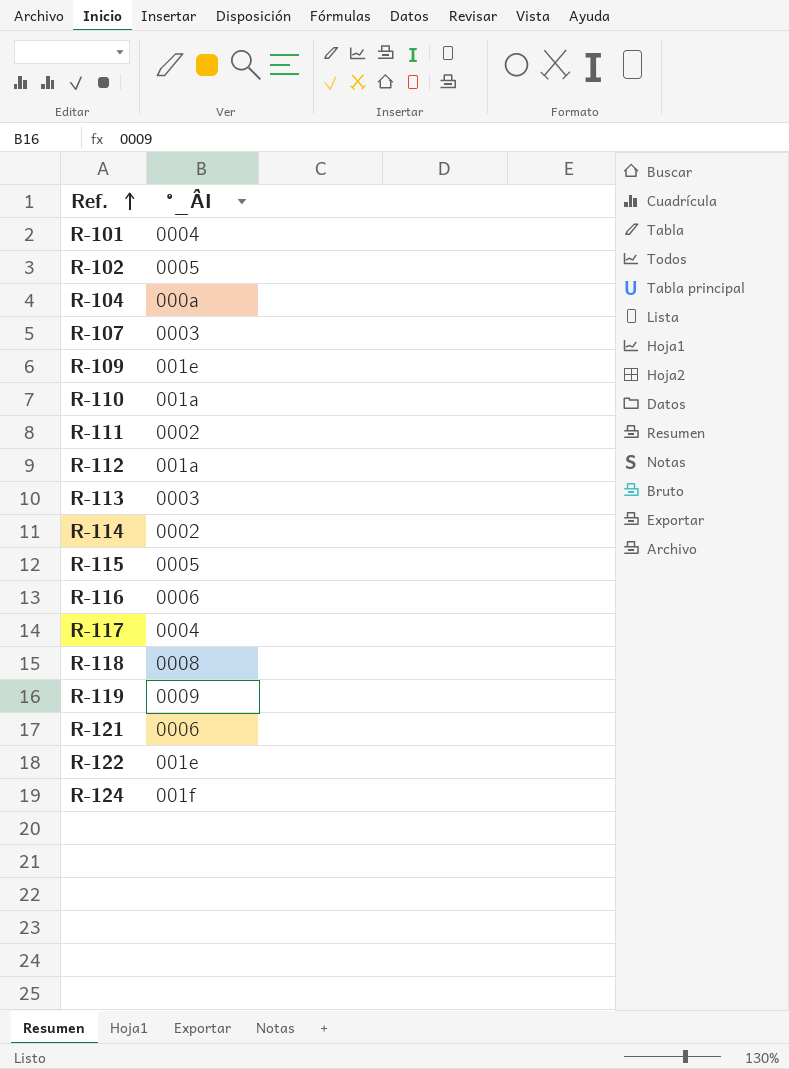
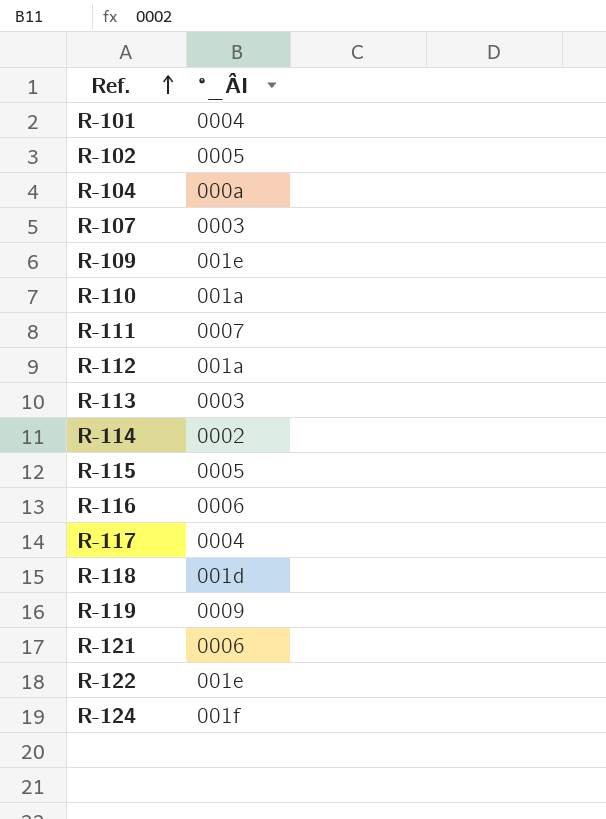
R-111 | °_ÂI: 0002 -> 0007
R-118 | °_ÂI: 0008 -> 001d

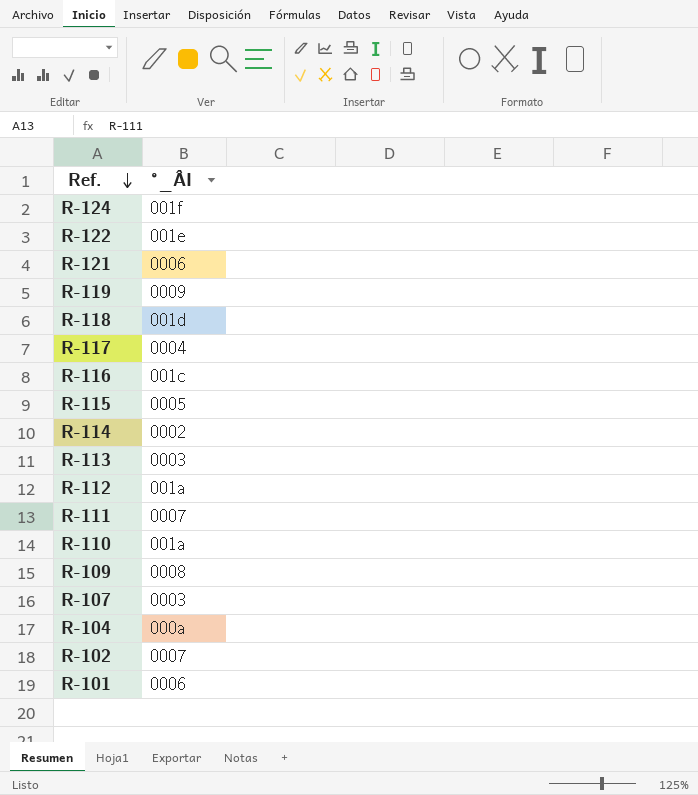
row order: Ref. ascending -> Ref. descending
R-116 | °_ÂI: 0006 -> 001c
R-109 | °_ÂI: 001e -> 0008
R-102 | °_ÂI: 0005 -> 0007
R-101 | °_ÂI: 0004 -> 0006

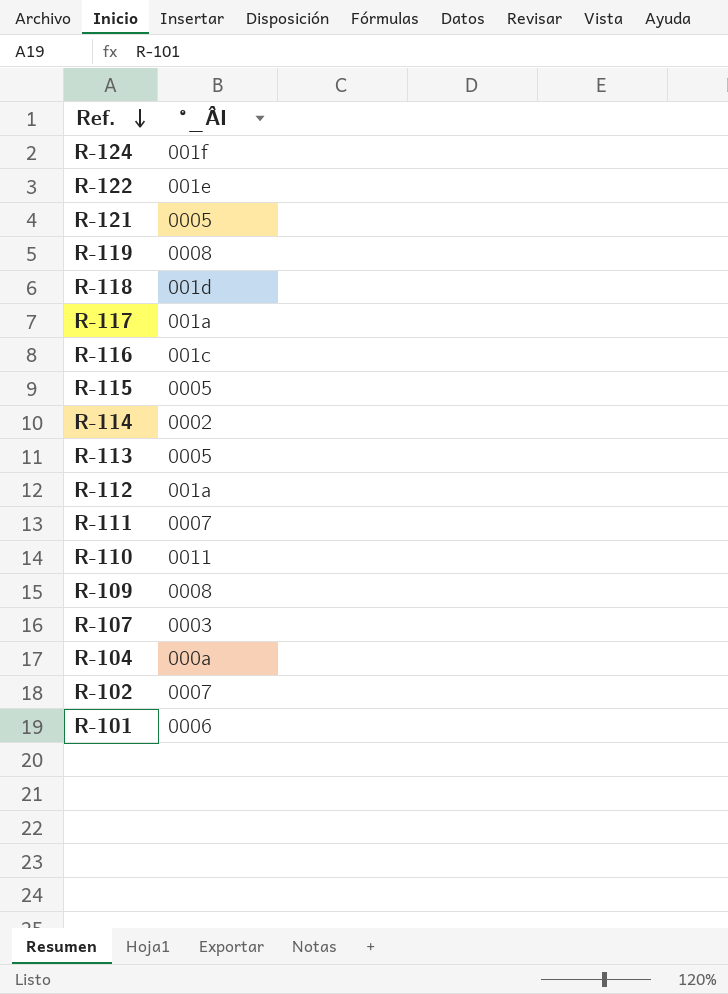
R-121 | °_ÂI: 0006 -> 0005
R-119 | °_ÂI: 0009 -> 0008
R-117 | °_ÂI: 0004 -> 001a
R-113 | °_ÂI: 0003 -> 0005
R-110 | °_ÂI: 001a -> 0011

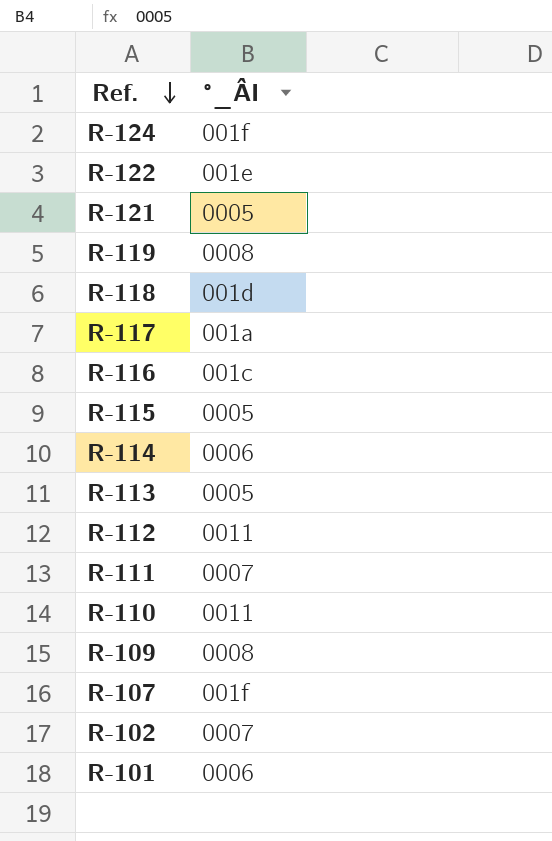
row R-104: 000a -> none
R-114 | °_ÂI: 0002 -> 0006
R-112 | °_ÂI: 001a -> 0011
R-107 | °_ÂI: 0003 -> 001f

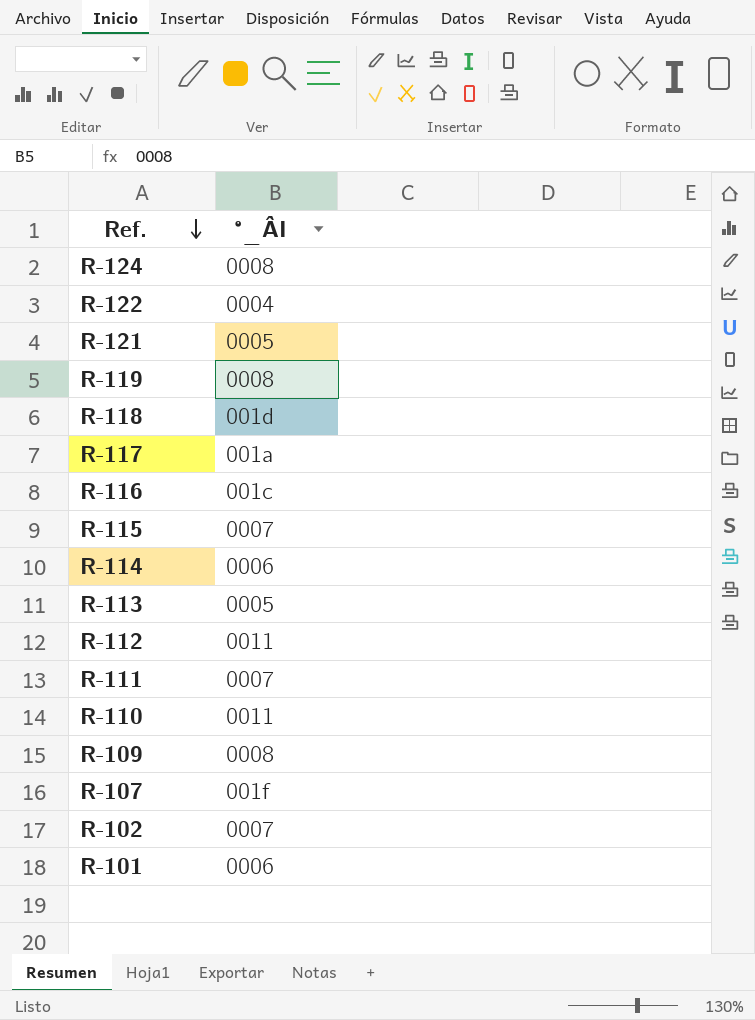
R-124 | °_ÂI: 001f -> 0008
R-122 | °_ÂI: 001e -> 0004
R-115 | °_ÂI: 0005 -> 0007

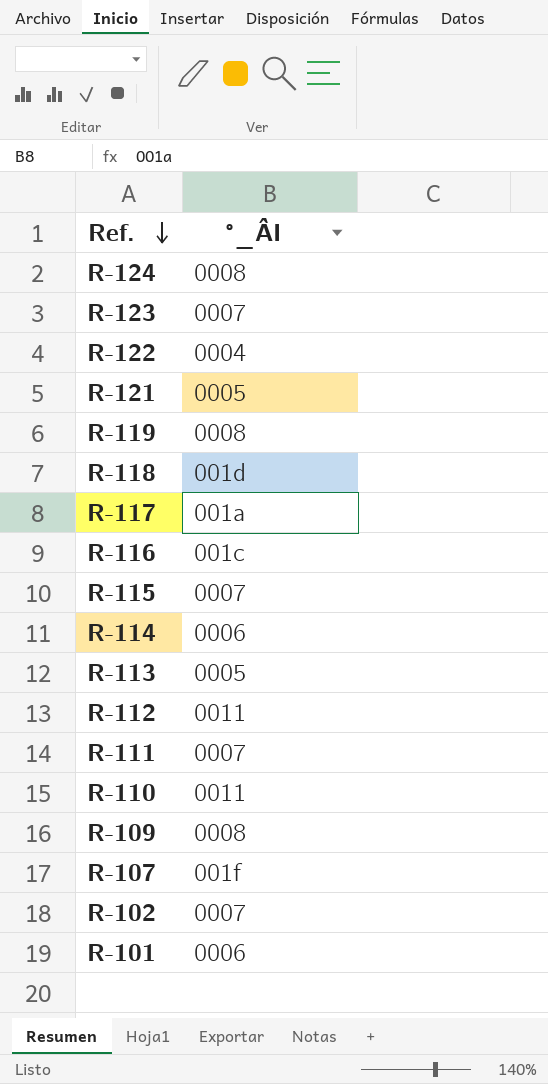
row R-123: none -> 0007

